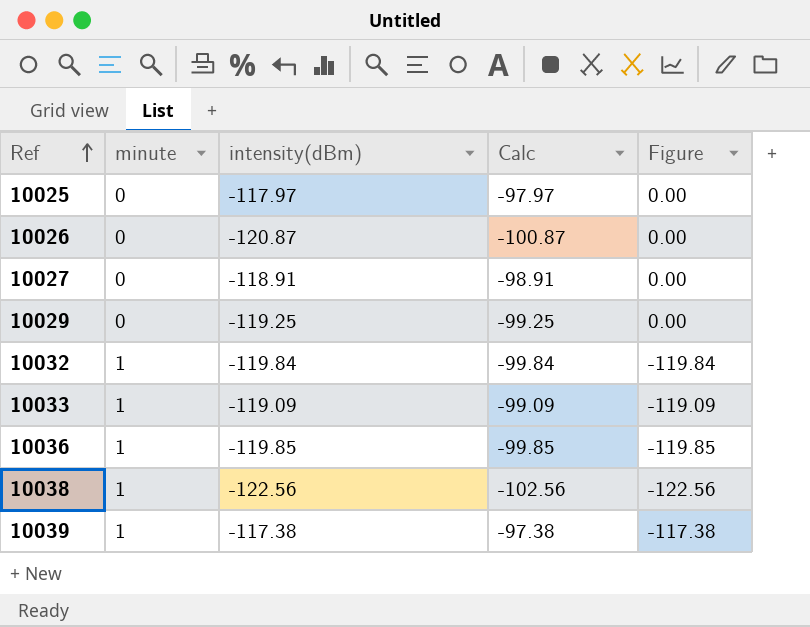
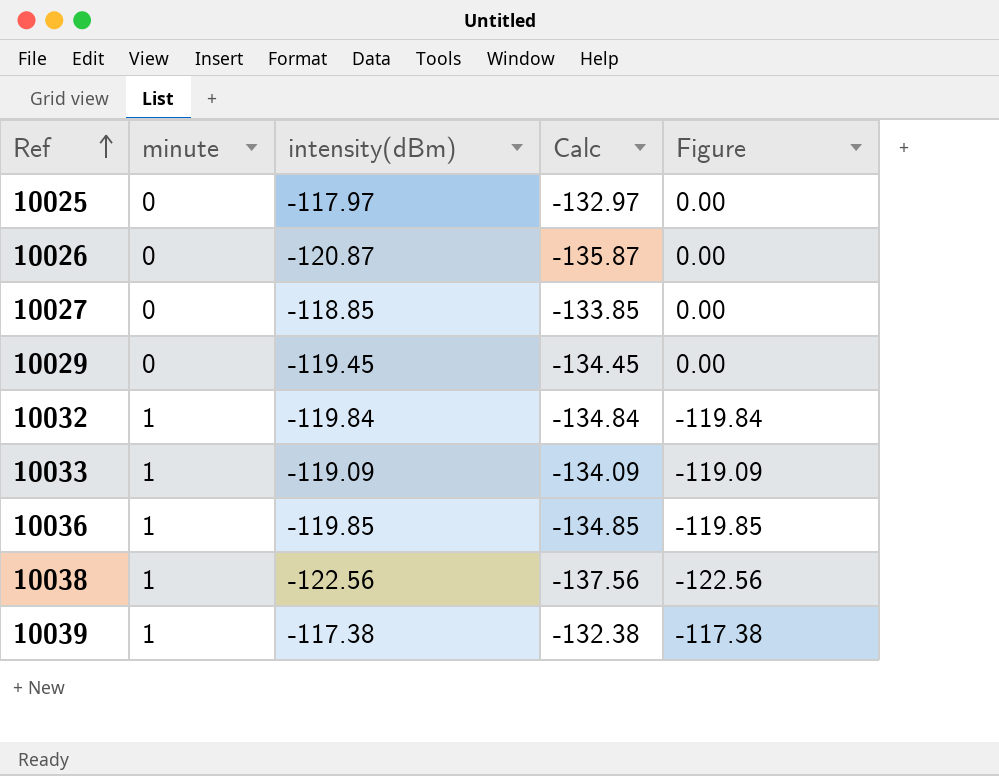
column Calc | formula: [intensity(dBm)] + 20 -> [intensity(dBm)] - 15
10027 | intensity(dBm): -118.91 -> -118.85
10029 | intensity(dBm): -119.25 -> -119.45

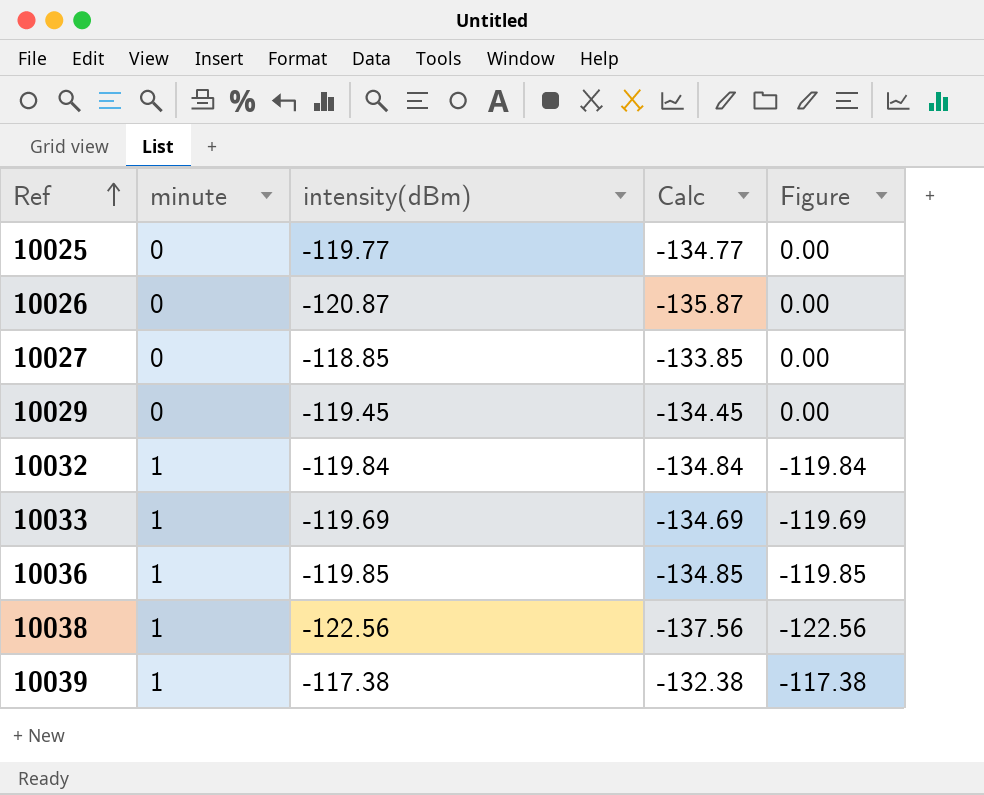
10025 | intensity(dBm): -117.97 -> -119.77
10025 | Calc: -132.97 -> -134.77
10033 | intensity(dBm): -119.09 -> -119.69
10033 | Calc: -134.09 -> -134.69
10033 | Figure: -119.09 -> -119.69

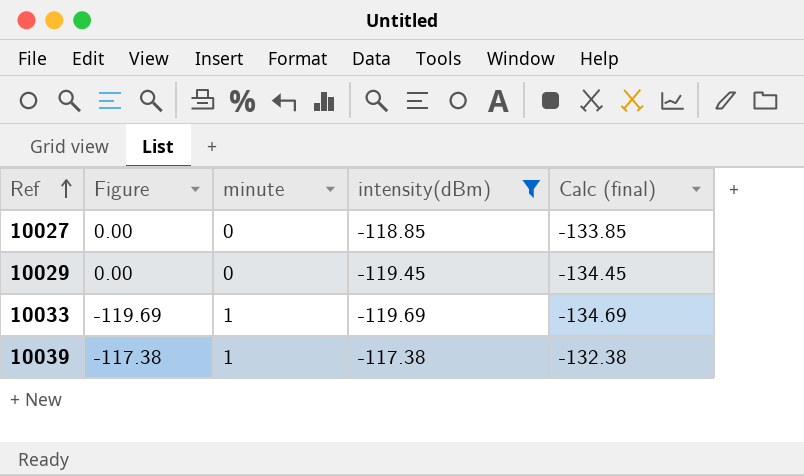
filter: none -> intensity(dBm) >= -119.69
column Figure | position: 5 -> 2
column name: Calc -> Calc (final)

